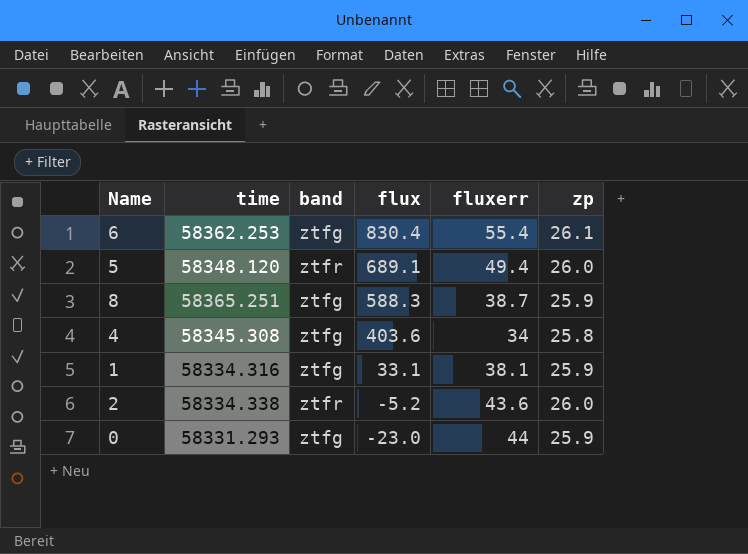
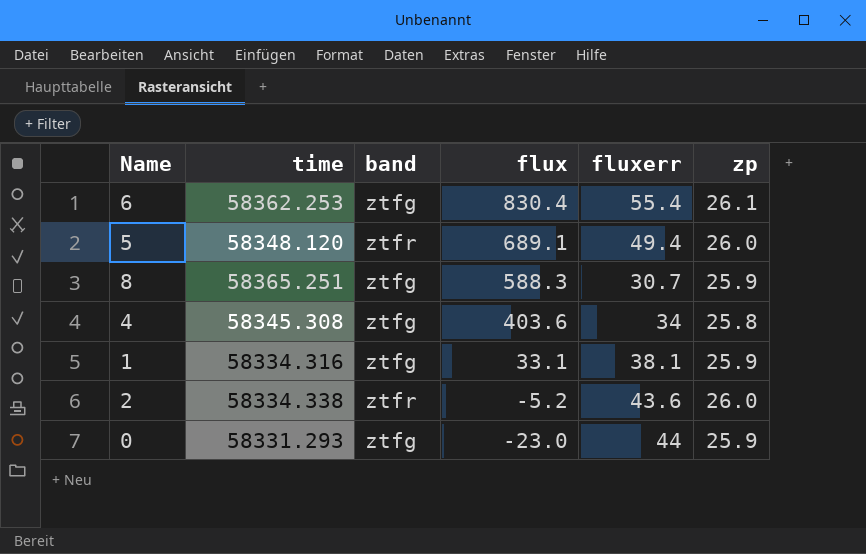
8 | fluxerr: 38.7 -> 30.7

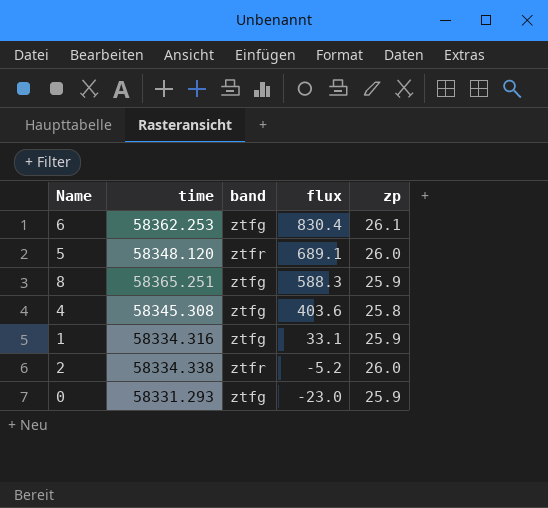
column fluxerr | position: 5 -> none

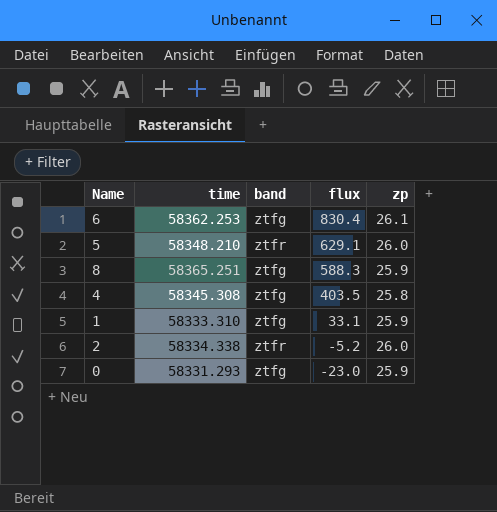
5 | time: 58348.120 -> 58348.210
5 | flux: 689.1 -> 629.1
4 | flux: 403.6 -> 403.5
1 | time: 58334.316 -> 58333.310

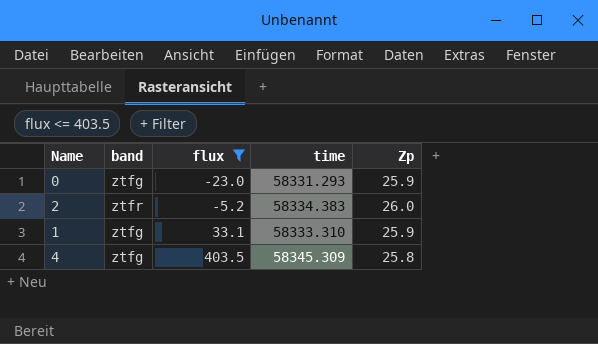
filter: none -> flux <= 403.5
row order: flux descending -> flux ascending
column time | position: 2 -> 4
column name: zp -> Zp
2 | time: 58334.338 -> 58334.383
4 | time: 58345.308 -> 58345.309

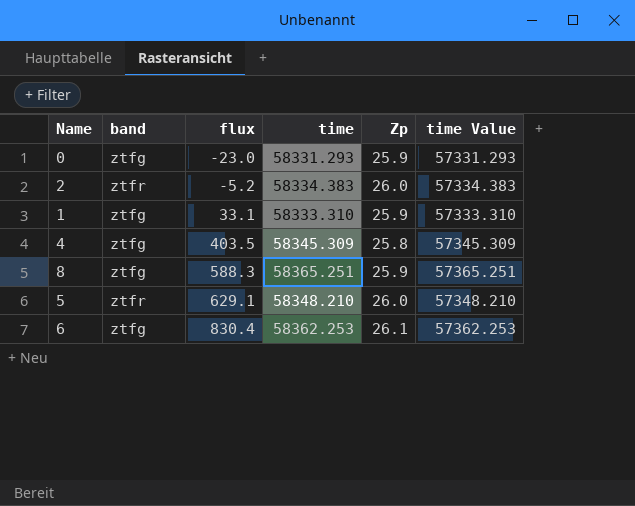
filter: flux <= 403.5 -> none
column time Value | formula: none -> [time] - 1000

